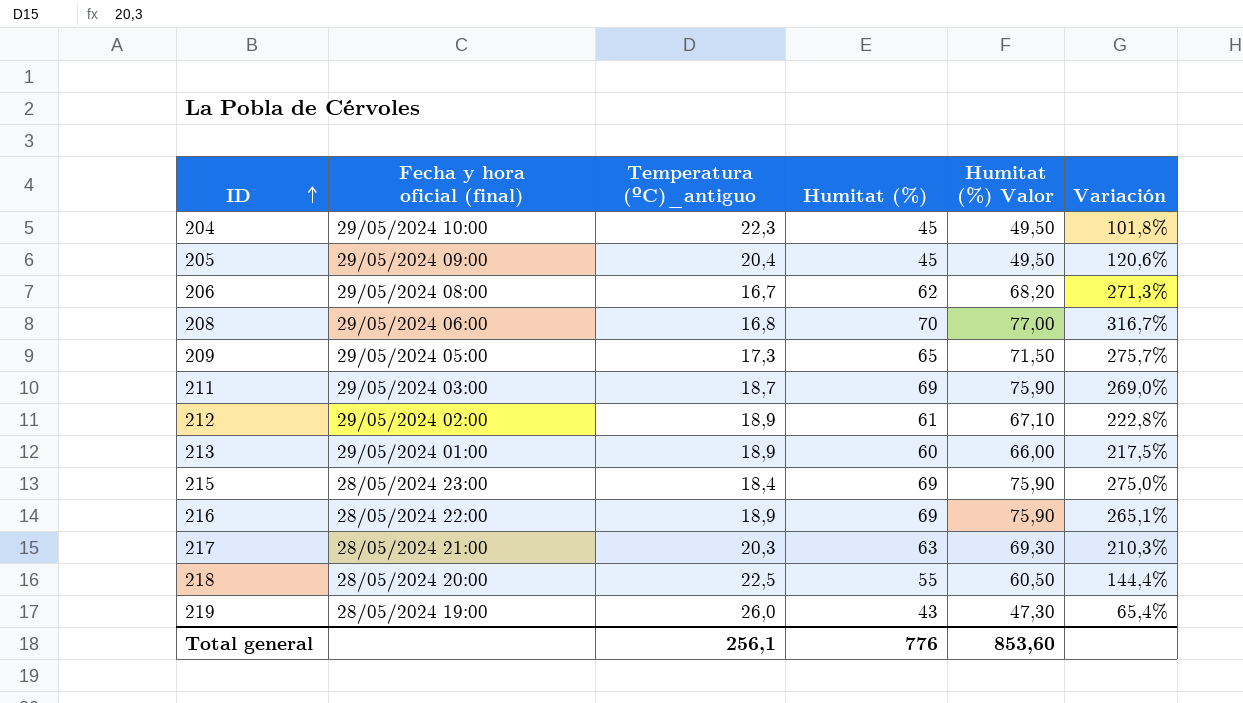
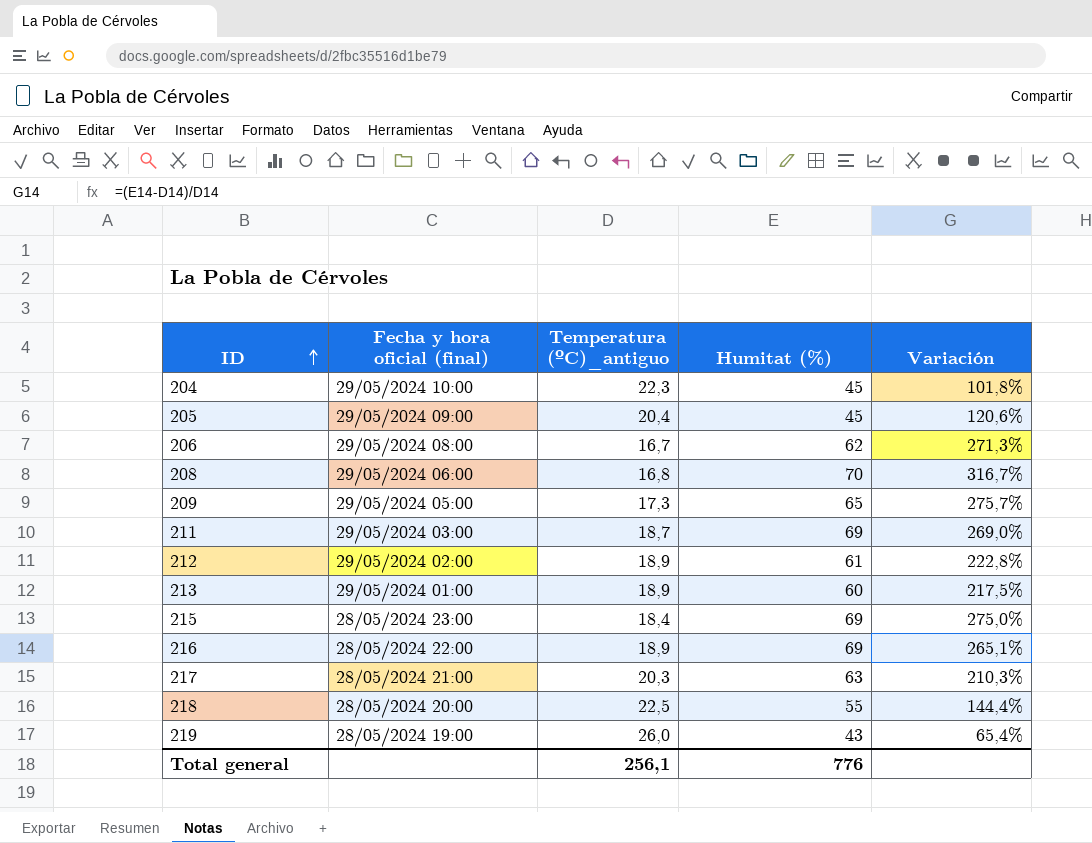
column Humitat (%) Valor | formula: [Humitat (%)] * 1,1 -> none

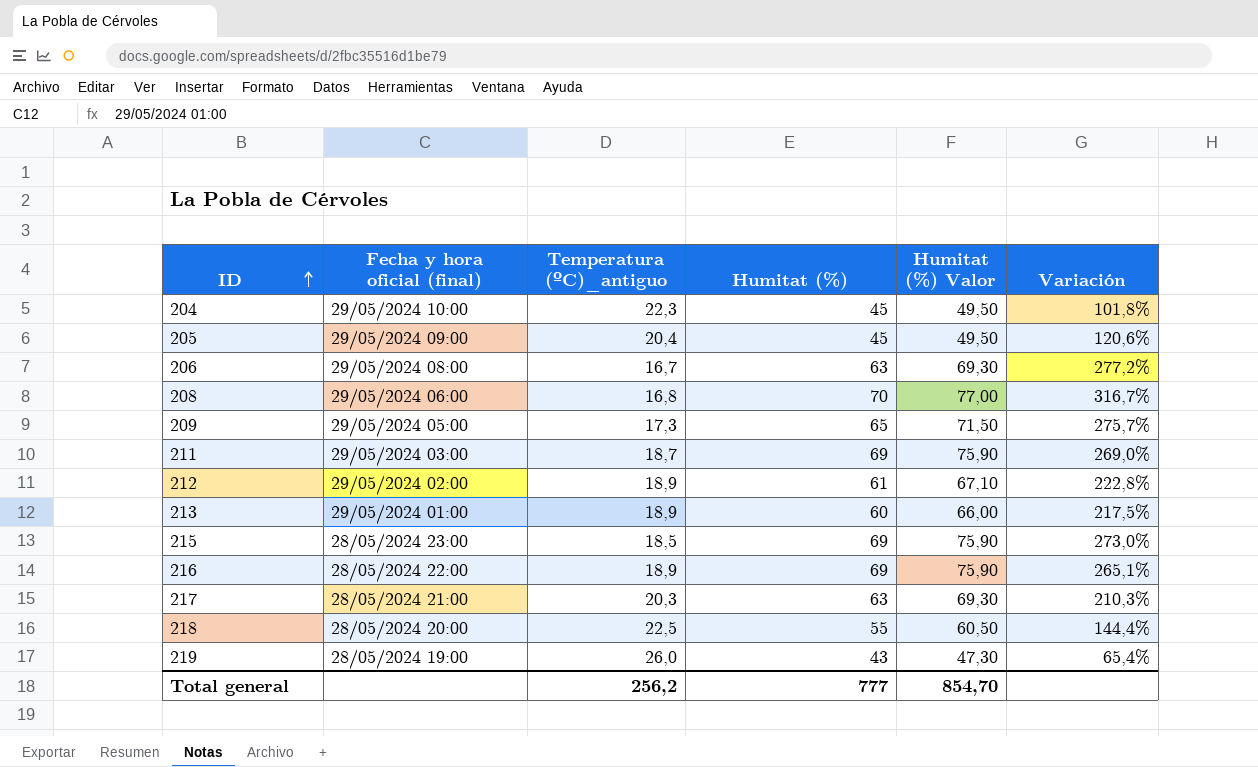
column Humitat (%) Valor | formula: none -> [Humitat (%)] * 1,1
206 | Humitat (%): 62 -> 63
206 | Variación: 271,3% -> 277,2%
215 | Temperatura (ºC)_antiguo: 18,4 -> 18,5
215 | Variación: 275,0% -> 273,0%
Total general | Temperatura (ºC)_antiguo: 256,1 -> 256,2
Total general | Humitat (%): 776 -> 777

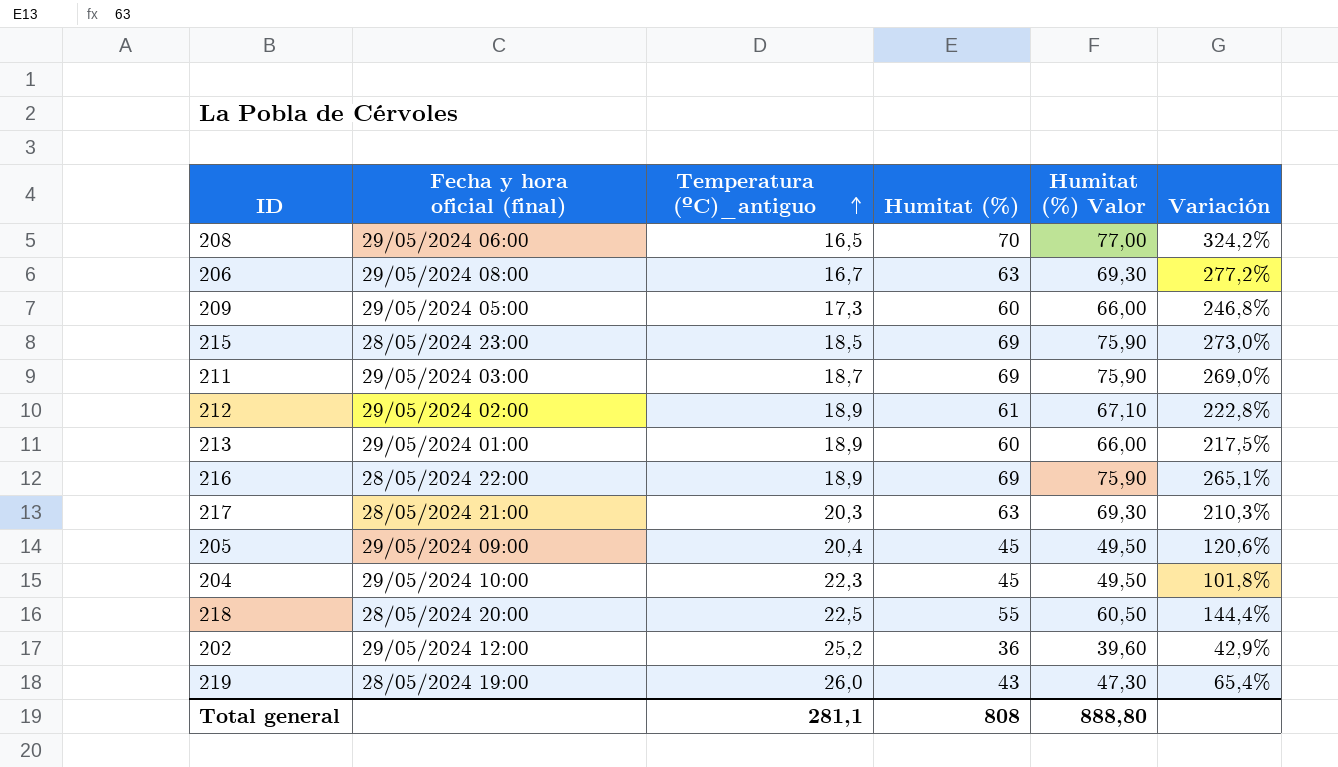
row order: ID ascending -> Temperatura (ºC)_antiguo ascending
208 | Temperatura (ºC)_antiguo: 16,8 -> 16,5
208 | Variación: 316,7% -> 324,2%
209 | Humitat (%): 65 -> 60
209 | Humitat (%) Valor: 71,50 -> 66,00
209 | Variación: 275,7% -> 246,8%
row 202: none -> 29/05/2024 12:00 | 25,2 | 36 | 39,60 | 42,9%
Total general | Temperatura (ºC)_antiguo: 256,2 -> 281,1
Total general | Humitat (%): 777 -> 808
Total general | Humitat (%) Valor: 854,70 -> 888,80

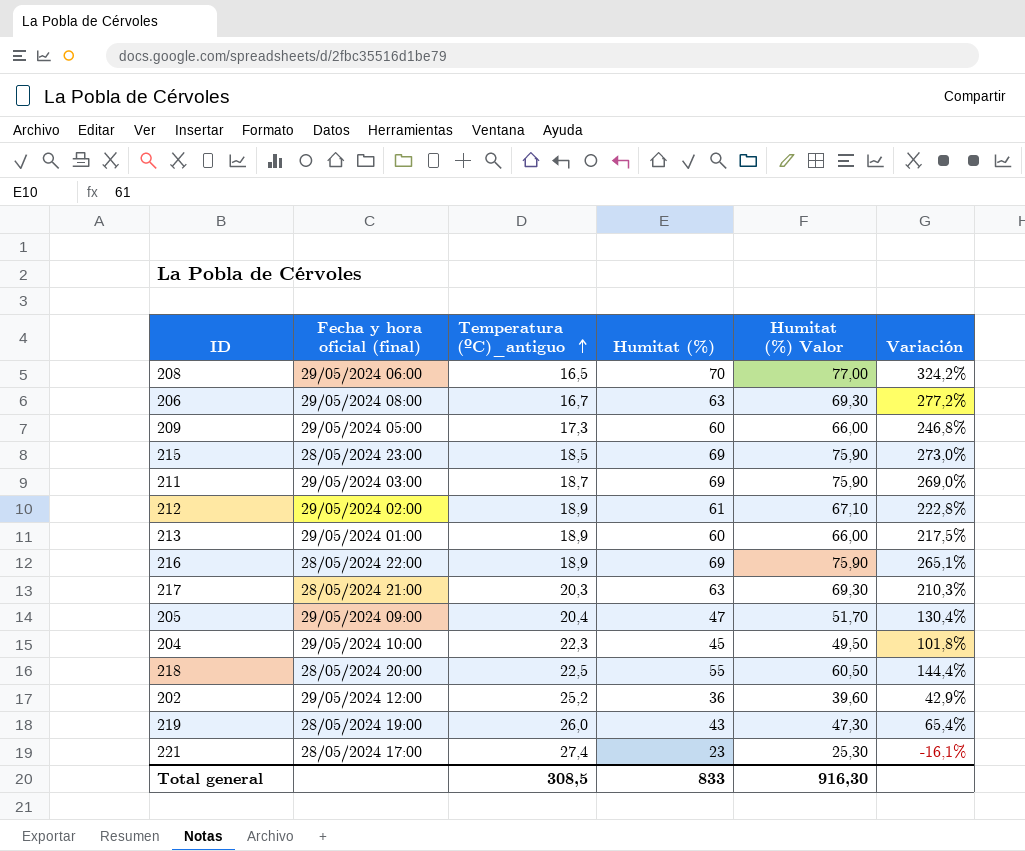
205 | Humitat (%): 45 -> 47
205 | Humitat (%) Valor: 49,50 -> 51,70
205 | Variación: 120,6% -> 130,4%
row 221: none -> 28/05/2024 17:00 | 27,4 | 23 | 25,30 | -16,1%
Total general | Temperatura (ºC)_antiguo: 281,1 -> 308,5
Total general | Humitat (%): 808 -> 833
Total general | Humitat (%) Valor: 888,80 -> 916,30

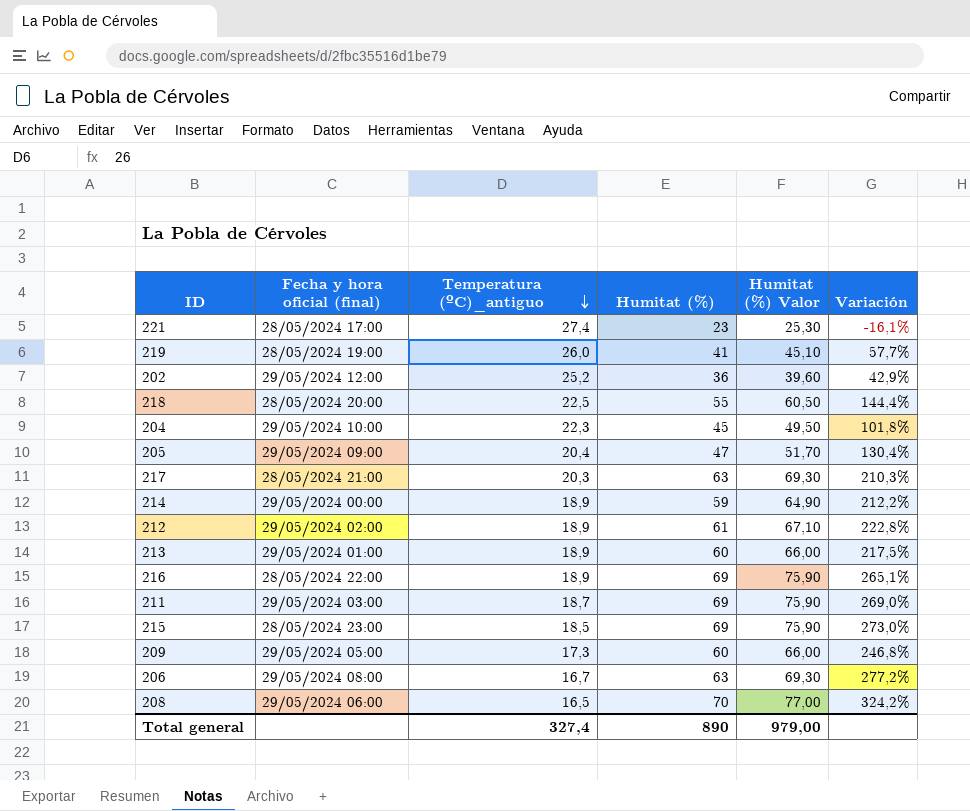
row order: Temperatura (ºC)_antiguo ascending -> Temperatura (ºC)_antiguo descending
219 | Humitat (%): 43 -> 41
219 | Humitat (%) Valor: 47,30 -> 45,10
219 | Variación: 65,4% -> 57,7%
row 214: none -> 29/05/2024 00:00 | 18,9 | 59 | 64,90 | 212,2%
Total general | Temperatura (ºC)_antiguo: 308,5 -> 327,4
Total general | Humitat (%): 833 -> 890
Total general | Humitat (%) Valor: 916,30 -> 979,00

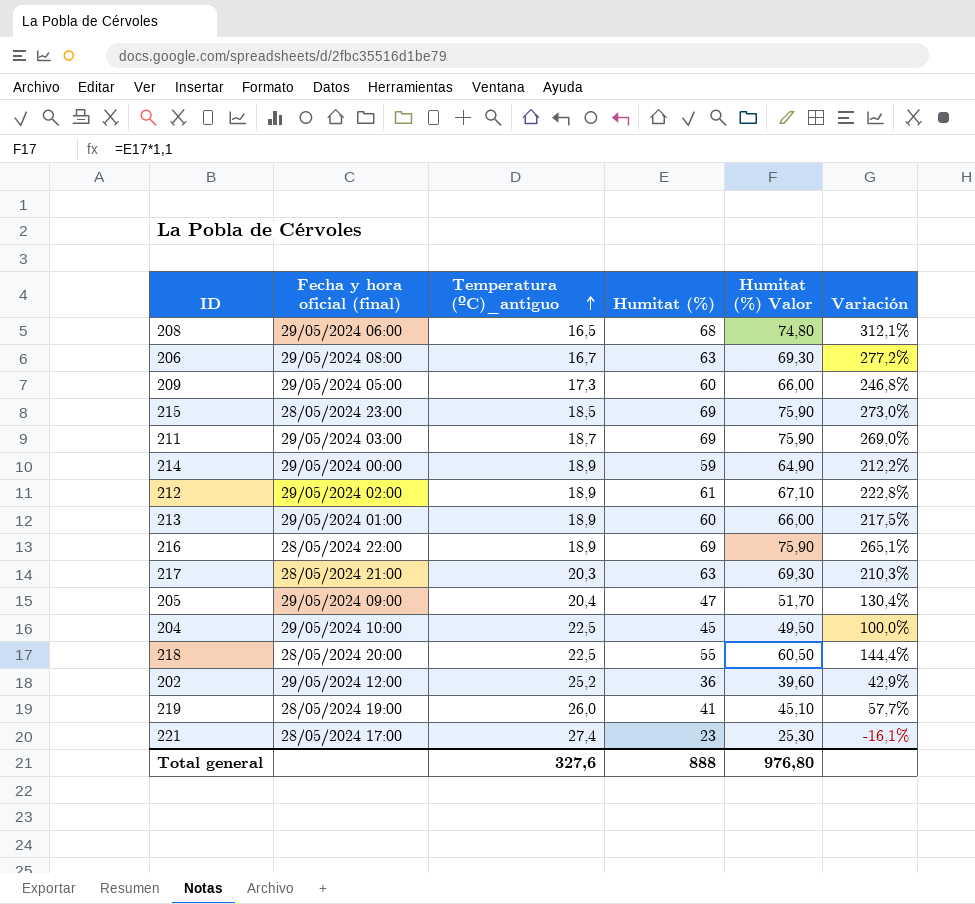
row order: Temperatura (ºC)_antiguo descending -> Temperatura (ºC)_antiguo ascending
208 | Humitat (%): 70 -> 68
208 | Humitat (%) Valor: 77,00 -> 74,80
208 | Variación: 324,2% -> 312,1%
204 | Temperatura (ºC)_antiguo: 22,3 -> 22,5
204 | Variación: 101,8% -> 100,0%
Total general | Temperatura (ºC)_antiguo: 327,4 -> 327,6
Total general | Humitat (%): 890 -> 888
Total general | Humitat (%) Valor: 979,00 -> 976,80

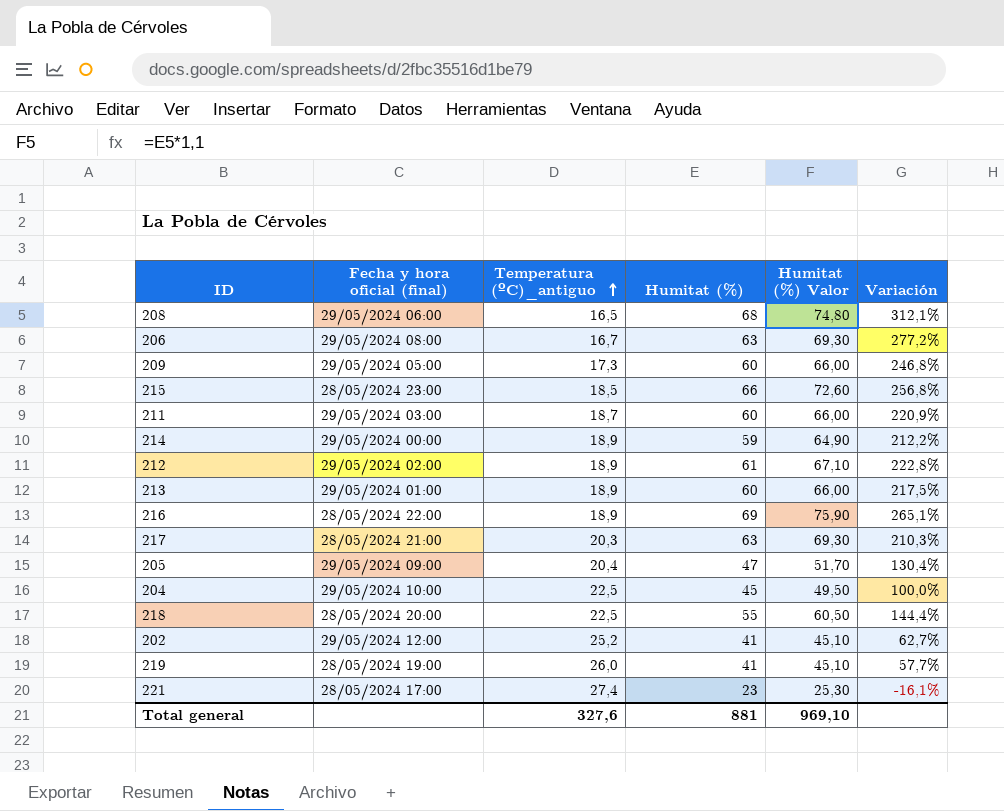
215 | Humitat (%): 69 -> 66
215 | Humitat (%) Valor: 75,90 -> 72,60
215 | Variación: 273,0% -> 256,8%
211 | Humitat (%): 69 -> 60
211 | Humitat (%) Valor: 75,90 -> 66,00
211 | Variación: 269,0% -> 220,9%
202 | Humitat (%): 36 -> 41
202 | Humitat (%) Valor: 39,60 -> 45,10
202 | Variación: 42,9% -> 62,7%
Total general | Humitat (%): 888 -> 881
Total general | Humitat (%) Valor: 976,80 -> 969,10

